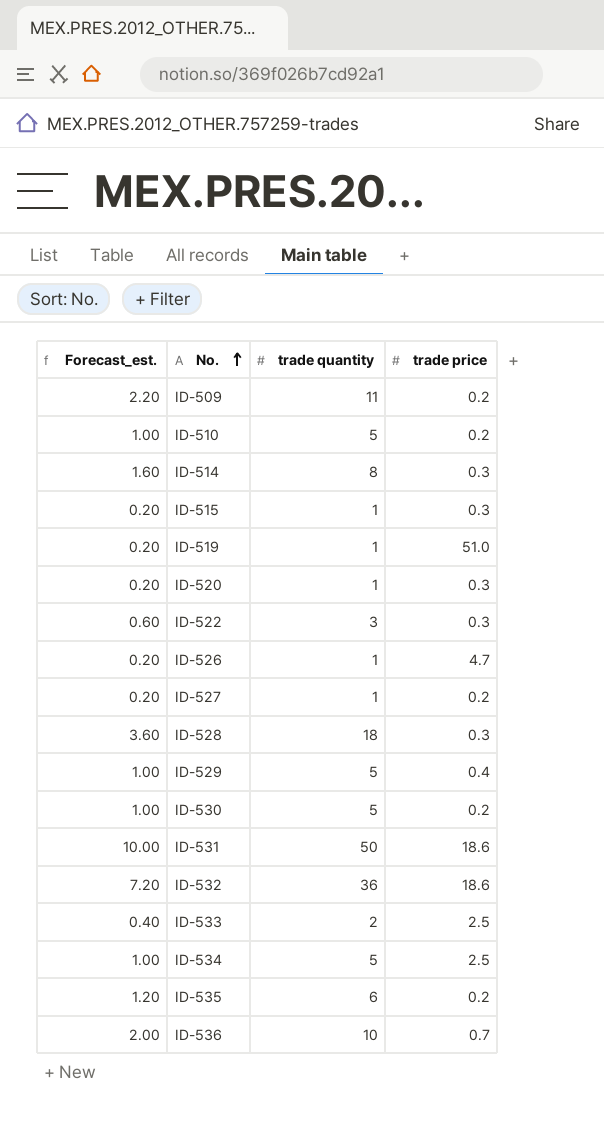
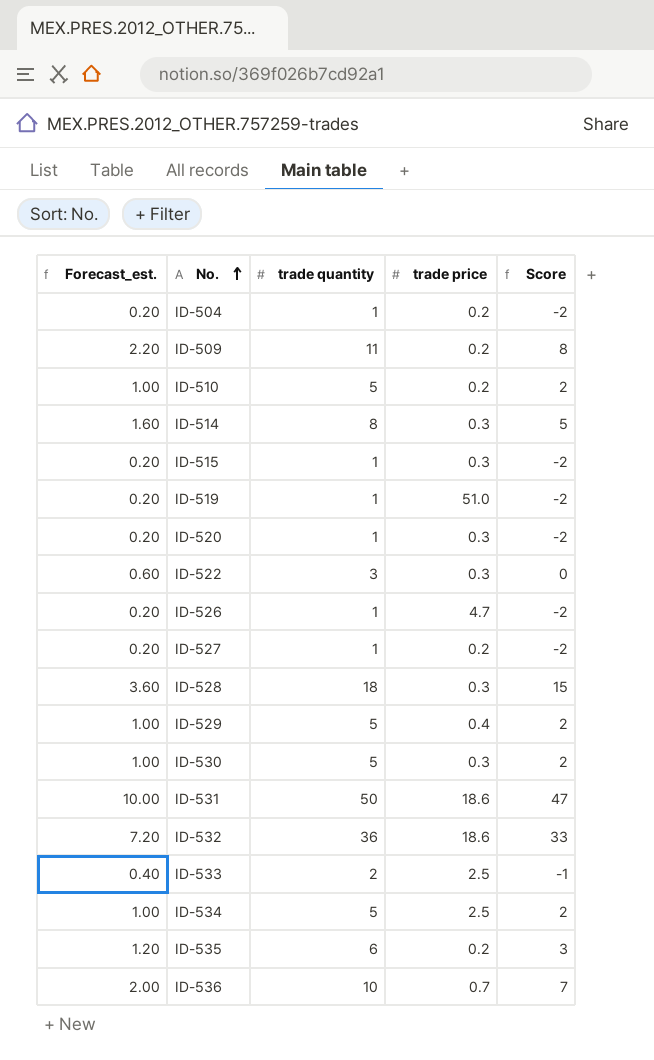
column Score | formula: none -> [trade quantity] - 3
row ID-504: none -> 0.20 | 1 | 0.2 | -2
ID-530 | trade price: 0.2 -> 0.3

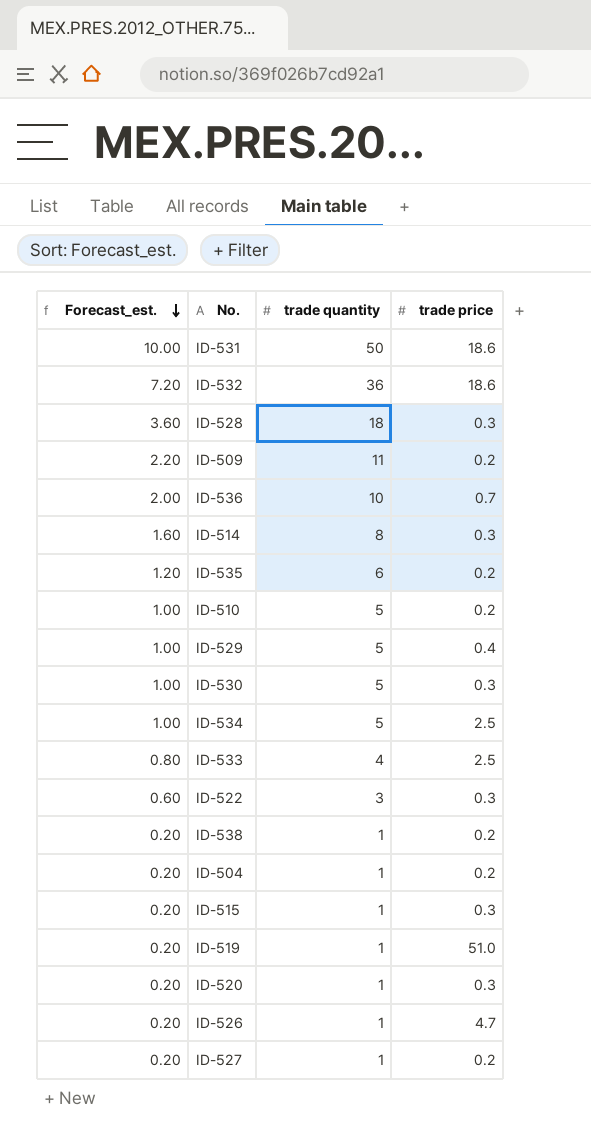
row order: No. ascending -> Forecast_est. descending
column Score | formula: [trade quantity] - 3 -> none
ID-533 | Forecast_est.: 0.40 -> 0.80
ID-533 | trade quantity: 2 -> 4
row ID-538: none -> 0.20 | 1 | 0.2

